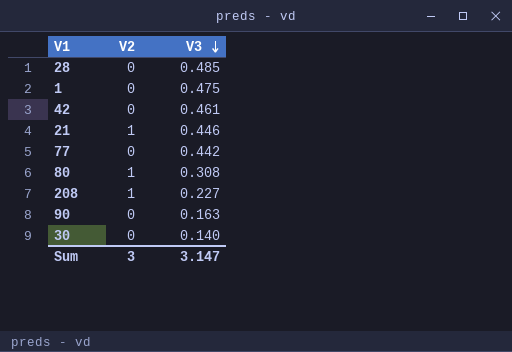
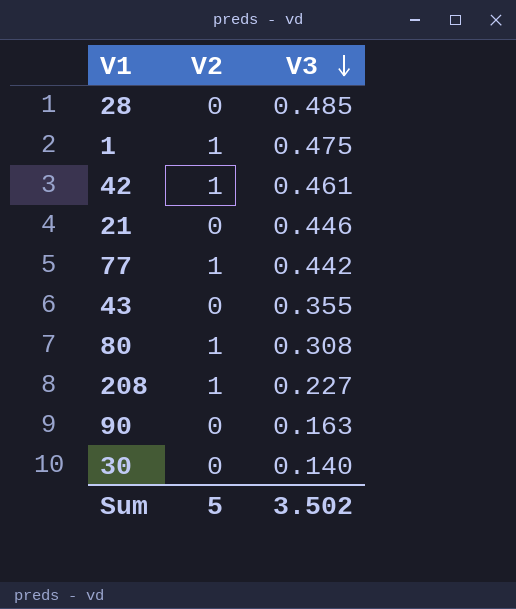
1 | V2: 0 -> 1
42 | V2: 0 -> 1
21 | V2: 1 -> 0
77 | V2: 0 -> 1
row 43: none -> 0 | 0.355
Sum | V2: 3 -> 5
Sum | V3: 3.147 -> 3.502

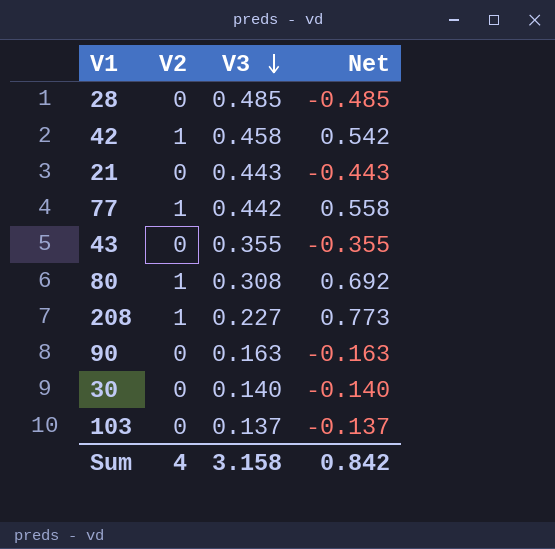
column Net | formula: none -> [V2] - [V3]
row 1: 1 | 0.475 -> none
42 | V3: 0.461 -> 0.458
21 | V3: 0.446 -> 0.443
row 103: none -> 0 | 0.137 | -0.137
Sum | V2: 5 -> 4
Sum | V3: 3.502 -> 3.158

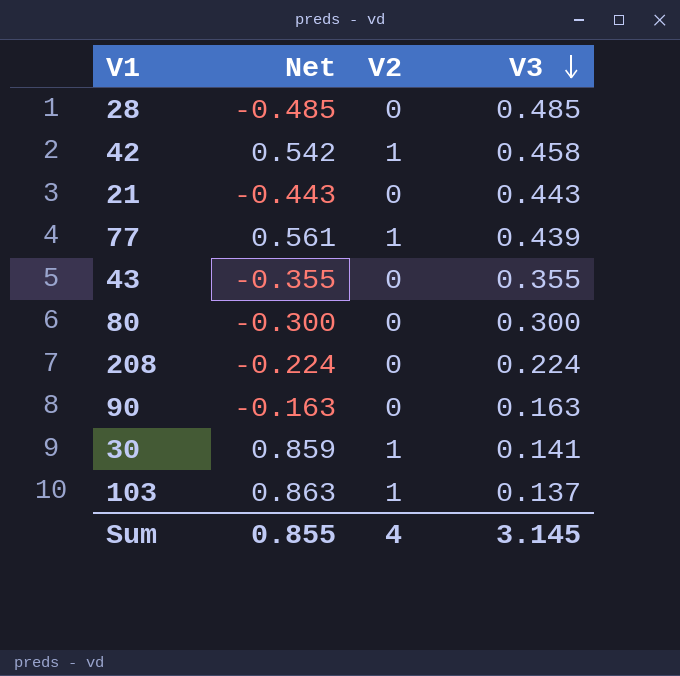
column Net | position: 4 -> 2
77 | Net: 0.558 -> 0.561
77 | V3: 0.442 -> 0.439
80 | Net: 0.692 -> -0.300
80 | V2: 1 -> 0
80 | V3: 0.308 -> 0.300
208 | Net: 0.773 -> -0.224
208 | V2: 1 -> 0
208 | V3: 0.227 -> 0.224
30 | Net: -0.140 -> 0.859
30 | V2: 0 -> 1
30 | V3: 0.140 -> 0.141
103 | Net: -0.137 -> 0.863
103 | V2: 0 -> 1
Sum | Net: 0.842 -> 0.855
Sum | V3: 3.158 -> 3.145

